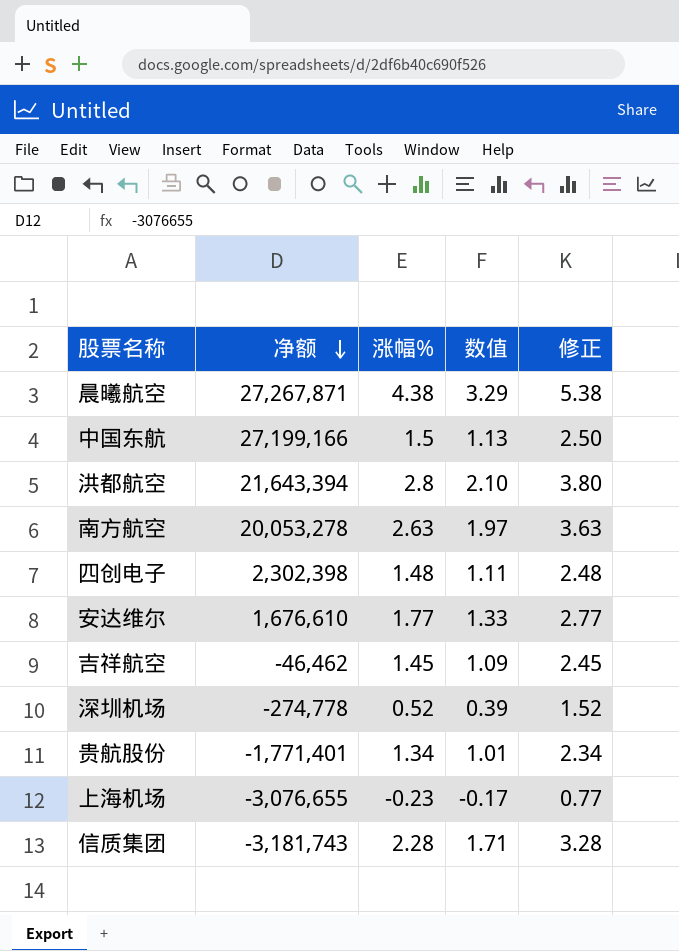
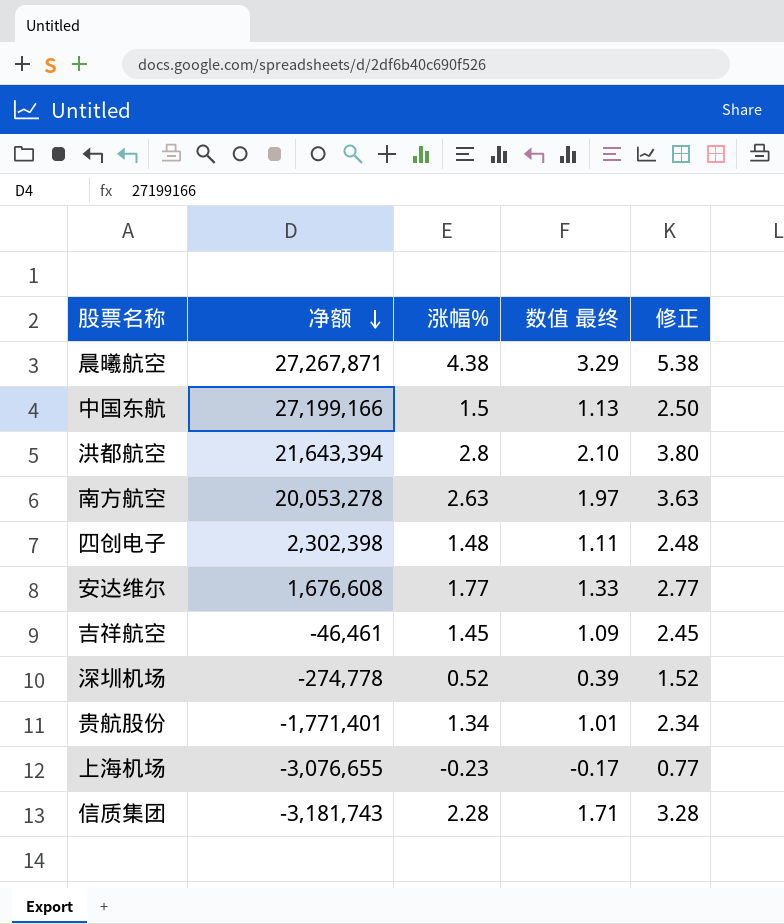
column name: 数值 -> 数值 最终
安达维尔 | 净额: 1,676,610 -> 1,676,608
吉祥航空 | 净额: -46,462 -> -46,461

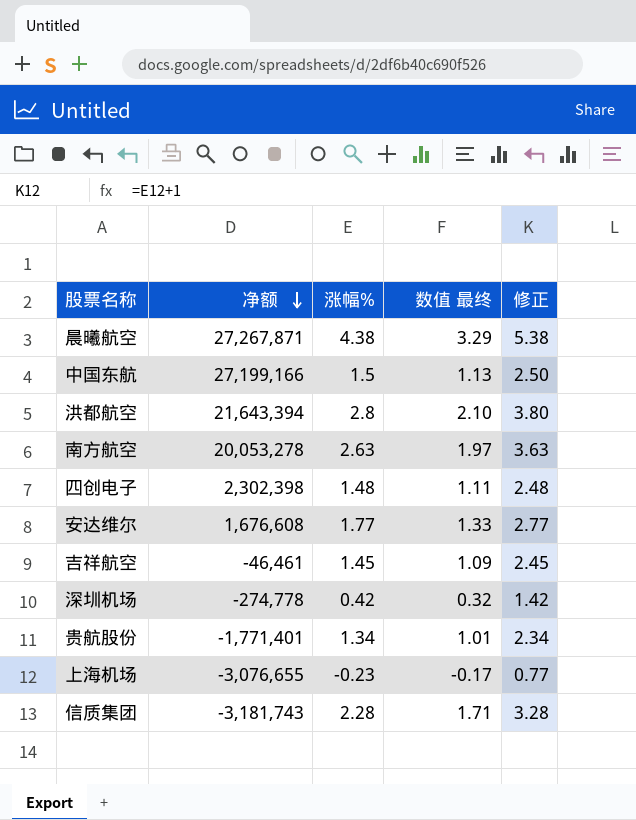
深圳机场 | 涨幅%: 0.52 -> 0.42
深圳机场 | 数值 最终: 0.39 -> 0.32
深圳机场 | 修正: 1.52 -> 1.42

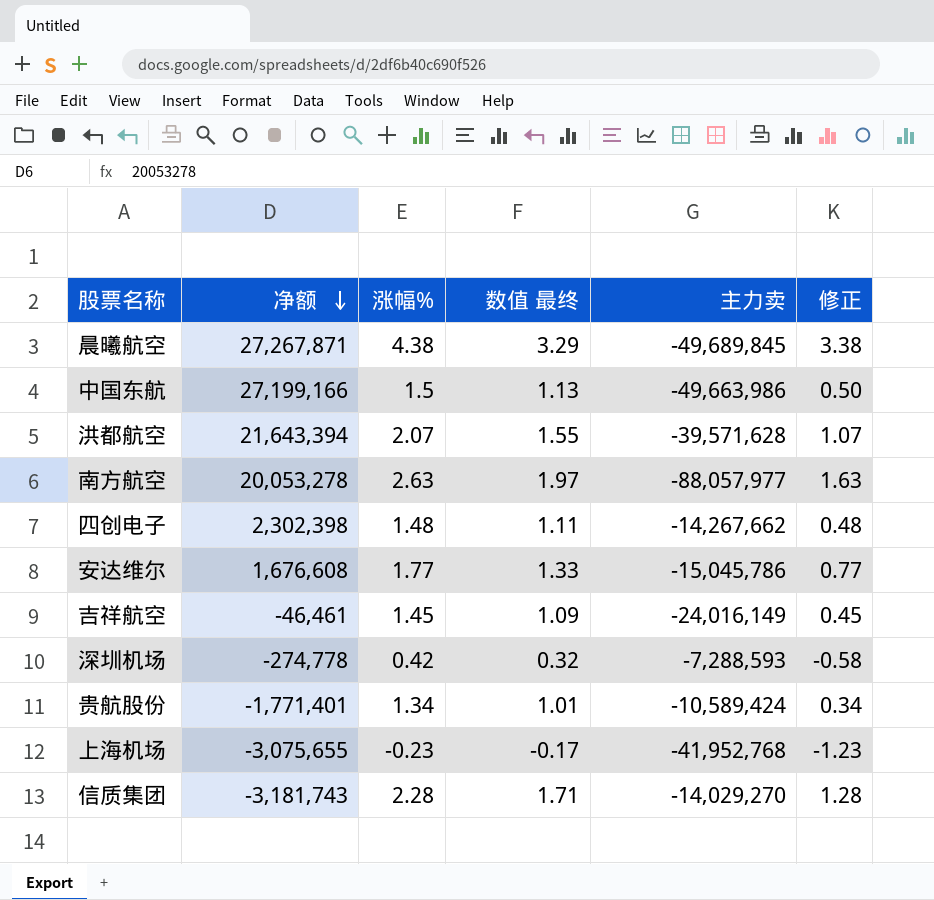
column 主力卖 | position: none -> 5
column 修正 | formula: [涨幅%] + 1 -> [涨幅%] - 1
洪都航空 | 涨幅%: 2.8 -> 2.07
洪都航空 | 数值 最终: 2.10 -> 1.55
上海机场 | 净额: -3,076,655 -> -3,075,655

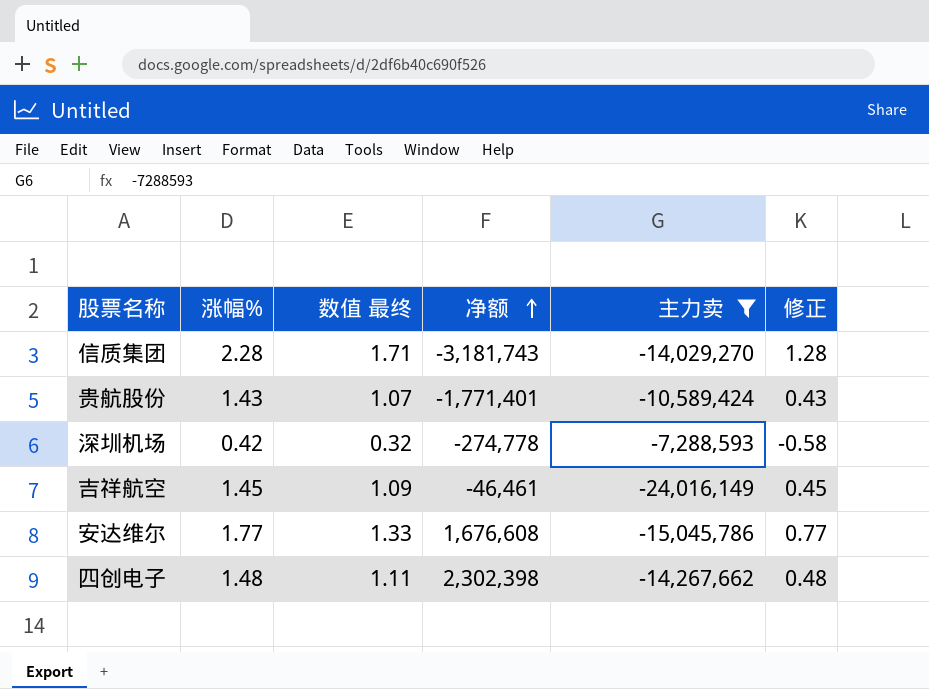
filter: none -> 主力卖 >= -24,016,149
row order: 净额 descending -> 净额 ascending
column 净额 | position: 2 -> 4
贵航股份 | 涨幅%: 1.34 -> 1.43
贵航股份 | 数值 最终: 1.01 -> 1.07
贵航股份 | 修正: 0.34 -> 0.43

